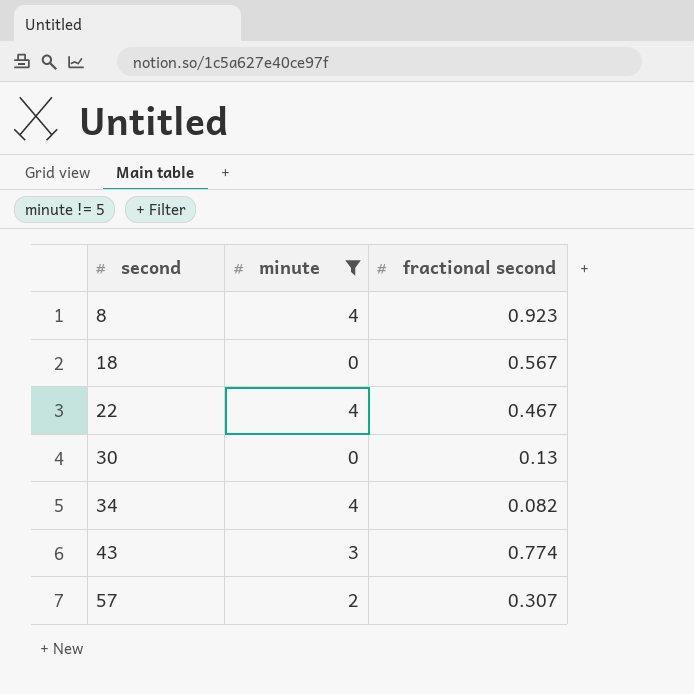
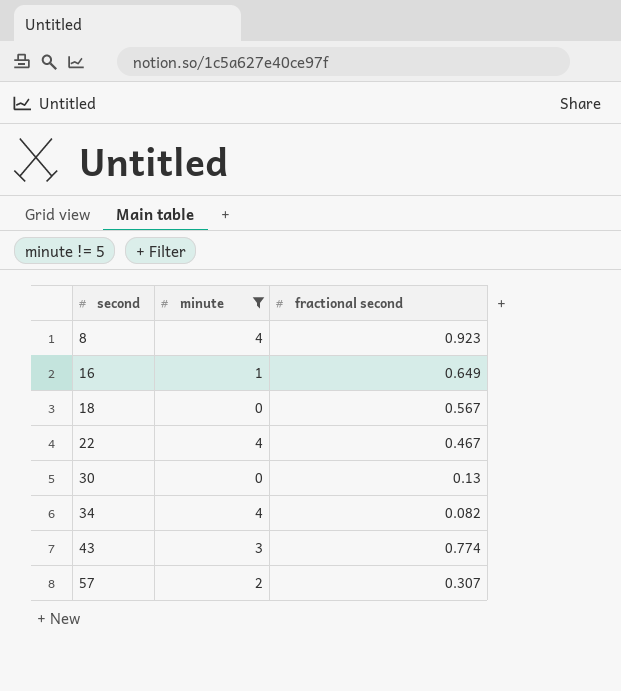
row 16: none -> 1 | 0.649

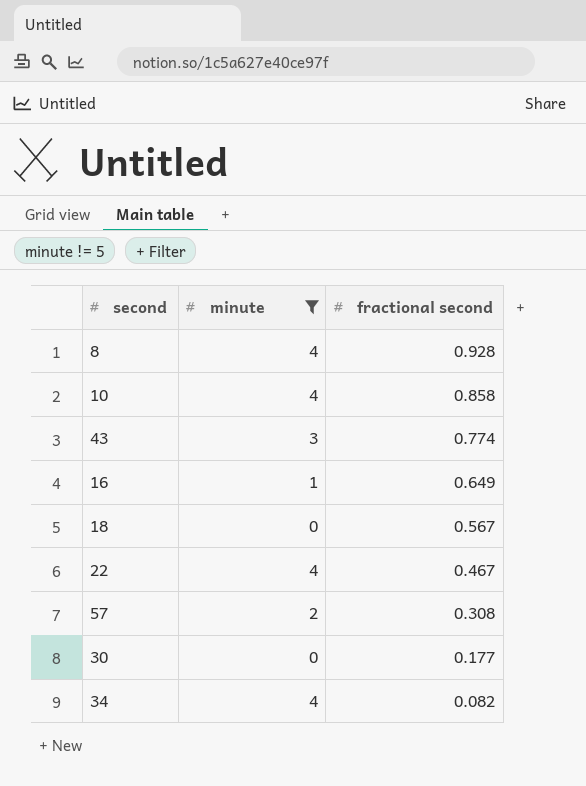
row order: second ascending -> fractional second descending
8 | fractional second: 0.923 -> 0.928
row 10: none -> 4 | 0.858
57 | fractional second: 0.307 -> 0.308
30 | fractional second: 0.13 -> 0.177

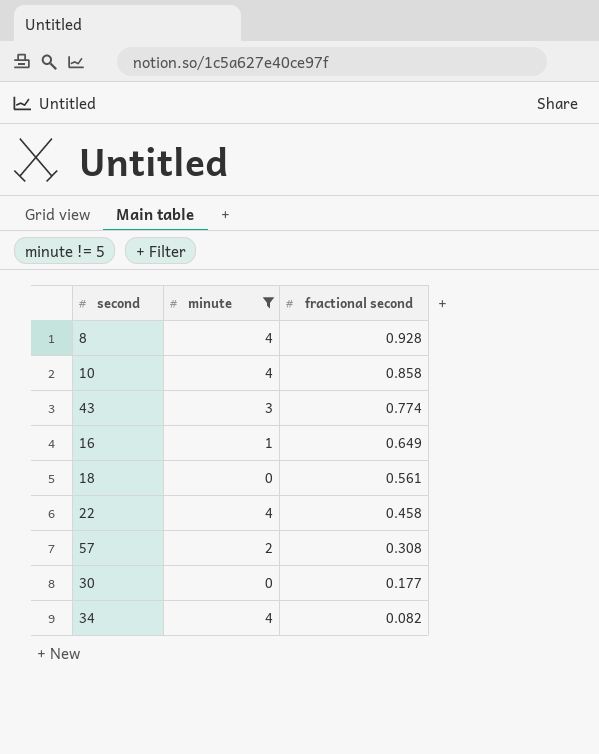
18 | fractional second: 0.567 -> 0.561
22 | fractional second: 0.467 -> 0.458

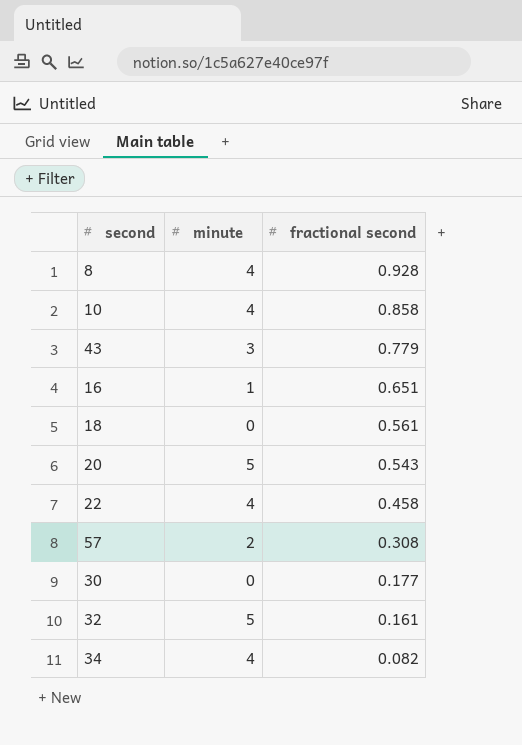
filter: minute != 5 -> none
43 | fractional second: 0.774 -> 0.779
16 | fractional second: 0.649 -> 0.651

